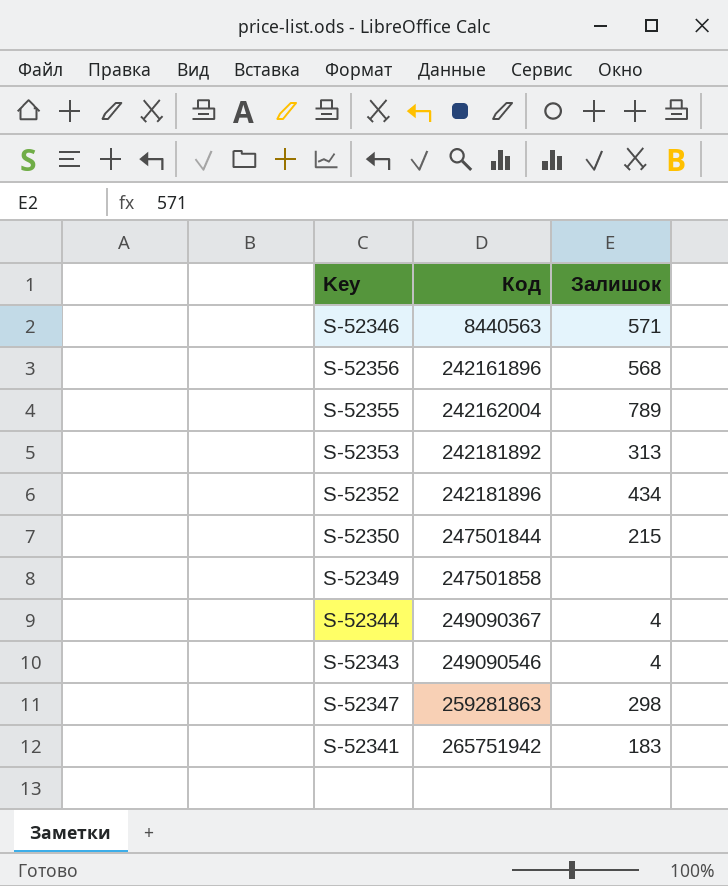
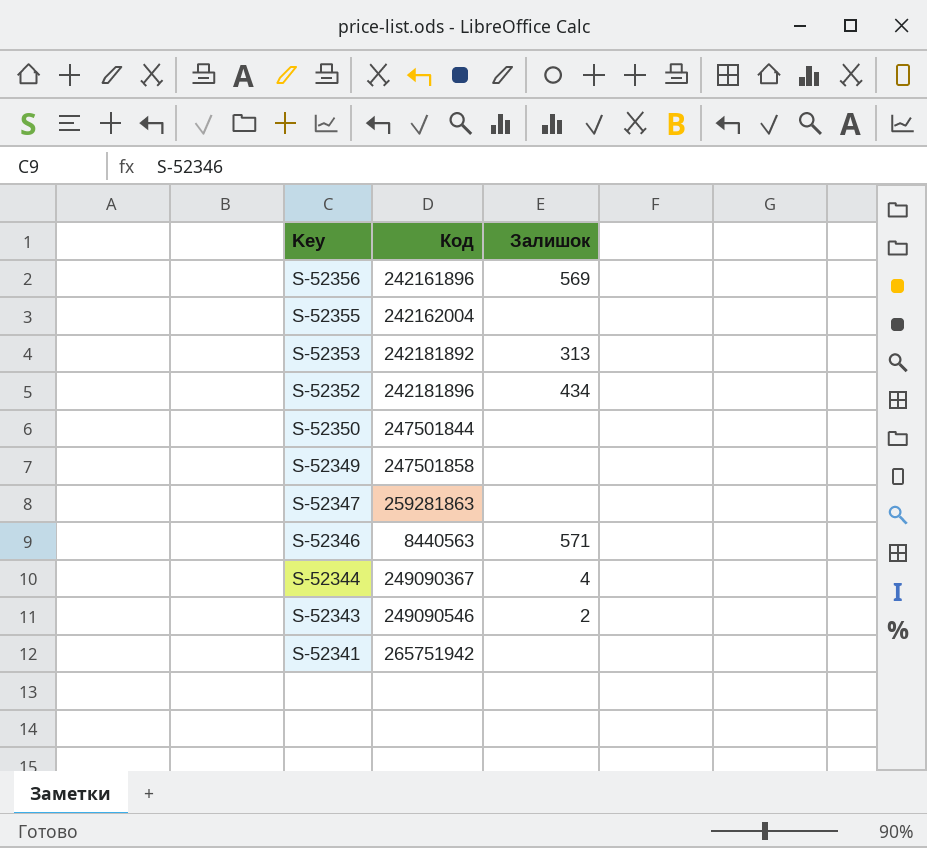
row order: Код ascending -> Key descending
S-52356 | Залишок: 568 -> 569
S-52355 | Залишок: 789 -> none
S-52350 | Залишок: 215 -> none
S-52347 | Залишок: 298 -> none
S-52343 | Залишок: 4 -> 2
S-52341 | Залишок: 183 -> none

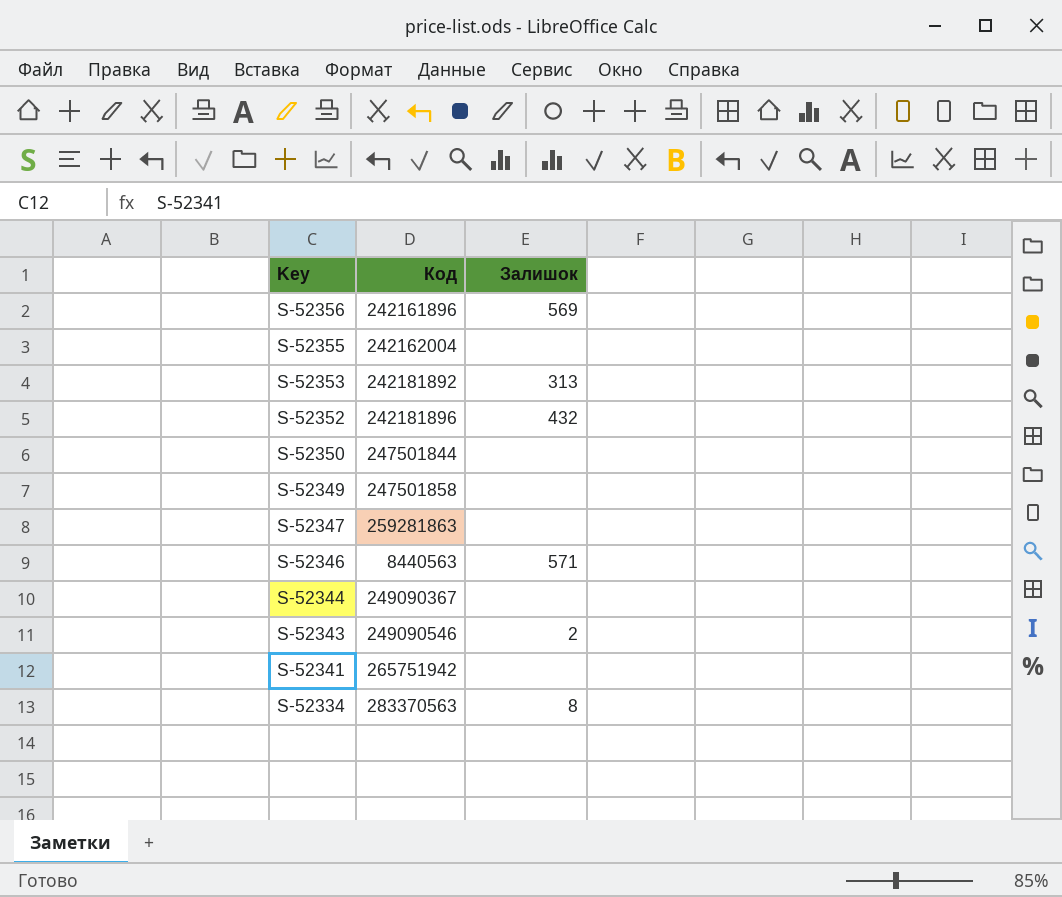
S-52352 | Залишок: 434 -> 432
S-52344 | Залишок: 4 -> none
row S-52334: none -> 283370563 | 8

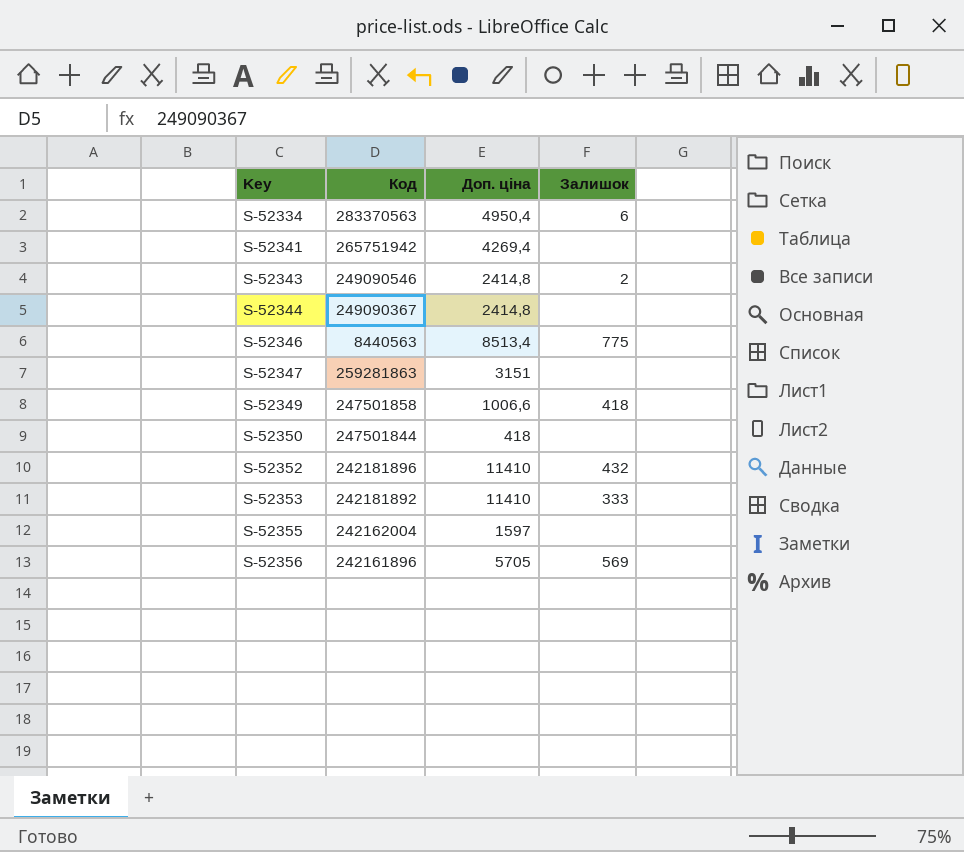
row order: Key descending -> Key ascending
column Доп. ціна | position: none -> 3
S-52334 | Залишок: 8 -> 6
S-52346 | Залишок: 571 -> 775
S-52349 | Залишок: none -> 418
S-52353 | Залишок: 313 -> 333

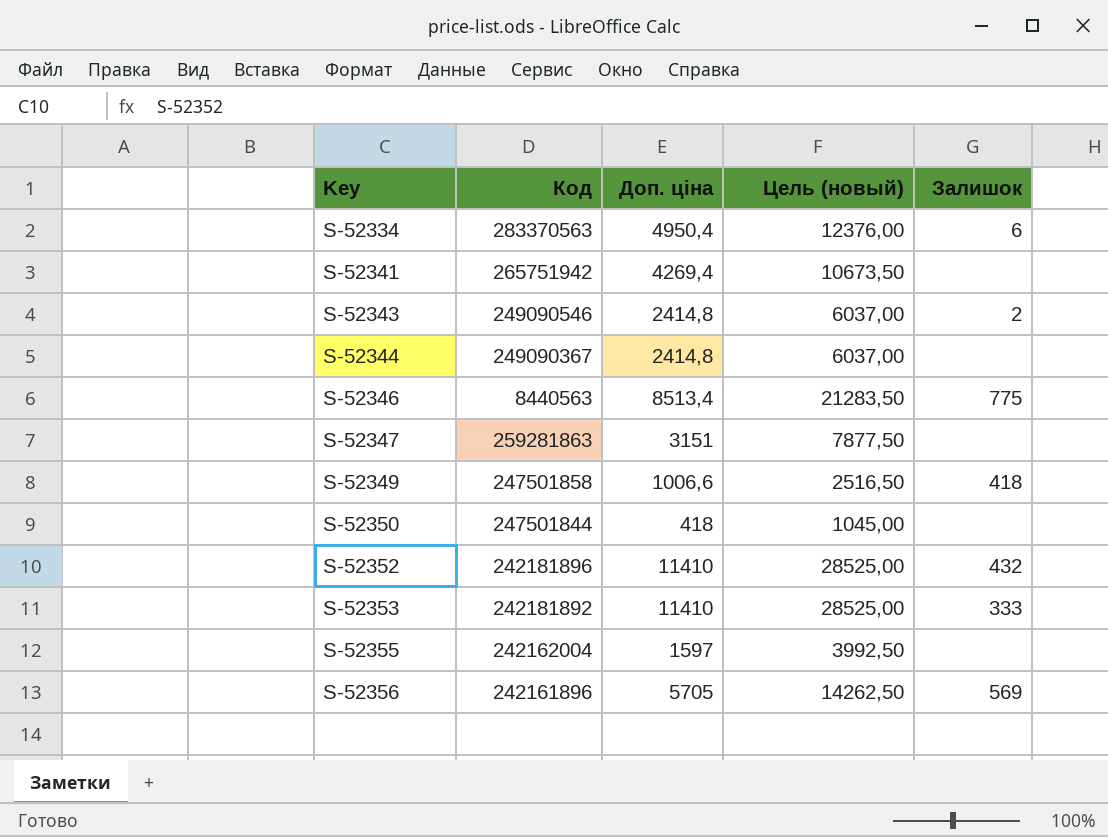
column Цель (новый) | formula: none -> [Доп. ціна] * 2,5

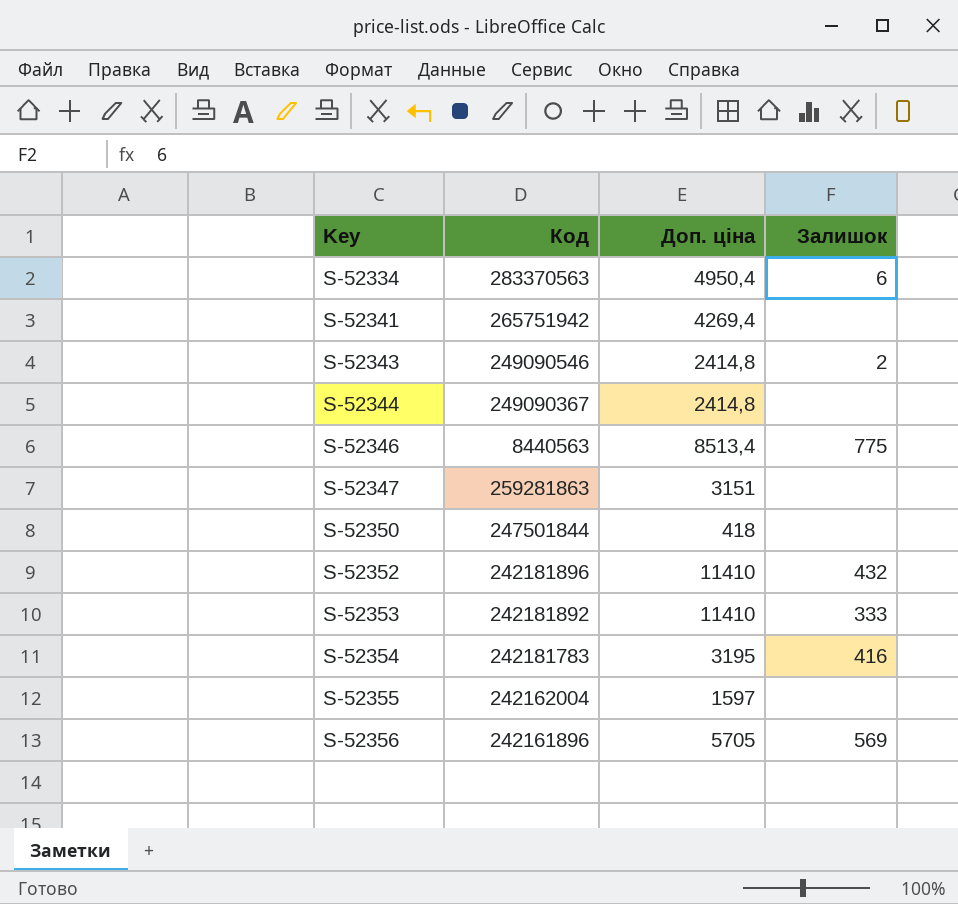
column Цель (новый) | formula: [Доп. ціна] * 2,5 -> none
row S-52349: 247501858 | 1006,6 | 2516,50 | 418 -> none
row S-52354: none -> 242181783 | 3195 | 416

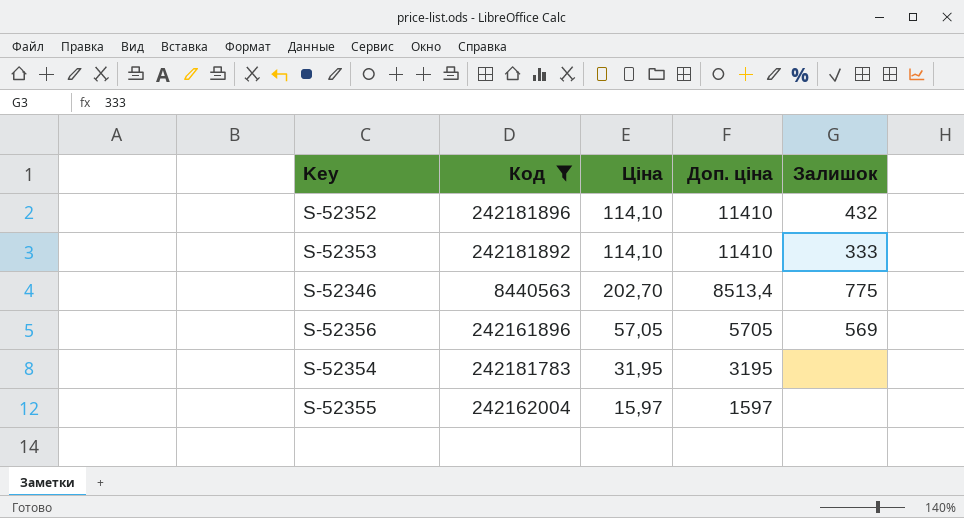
filter: none -> Код <= 242181896
row order: Key ascending -> Доп. ціна descending
column Ціна | position: none -> 3
S-52354 | Залишок: 416 -> none

